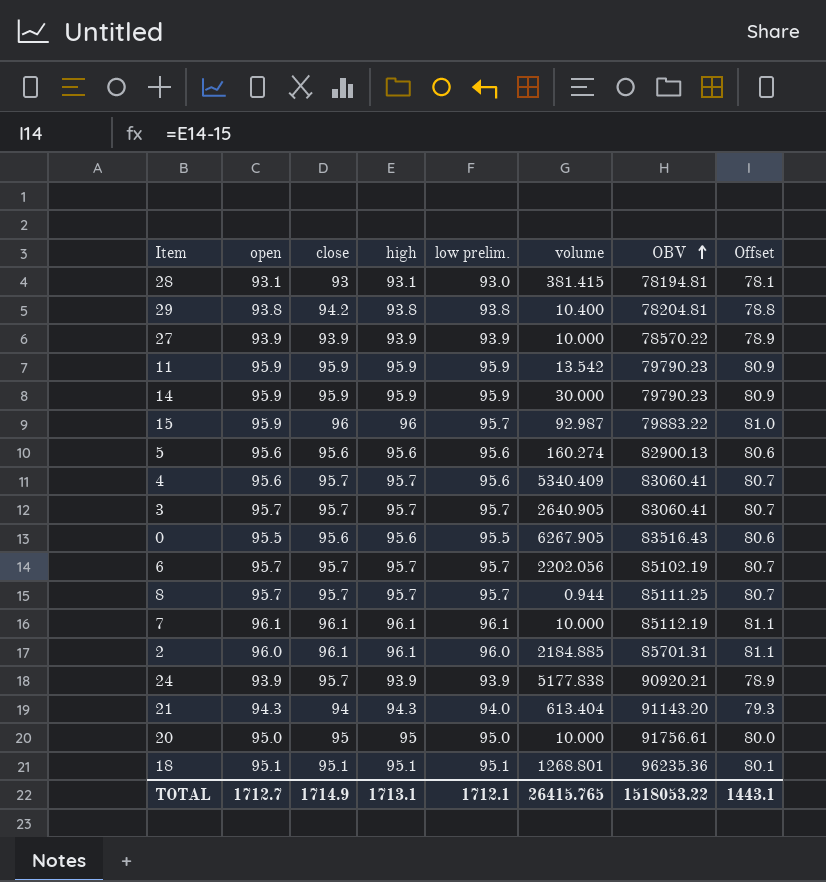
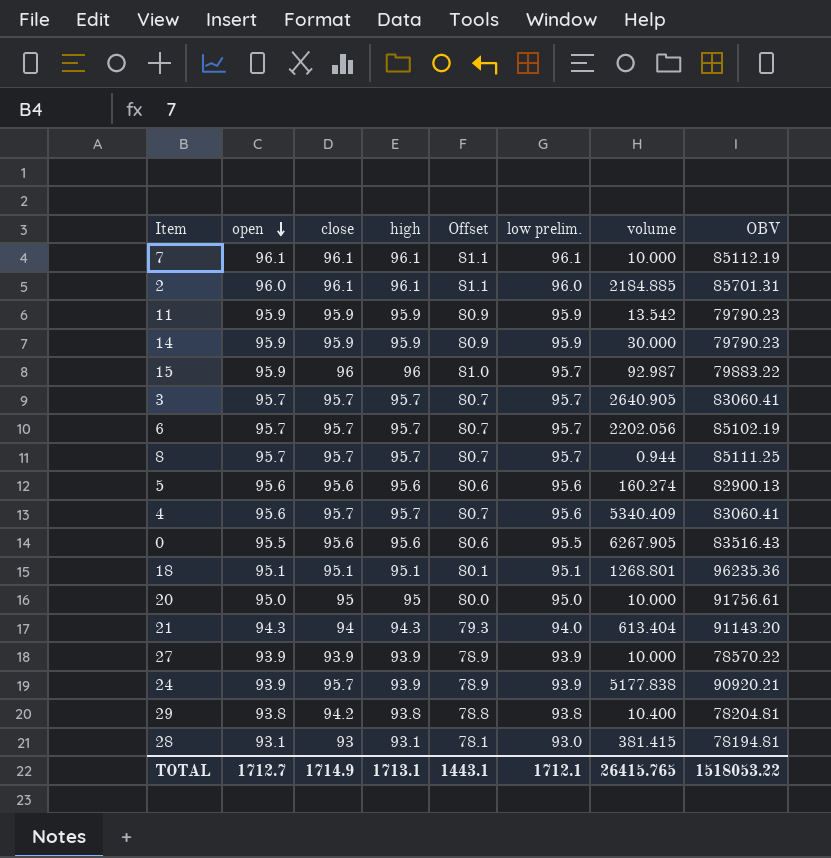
row order: OBV ascending -> open descending
column Offset | position: 8 -> 5

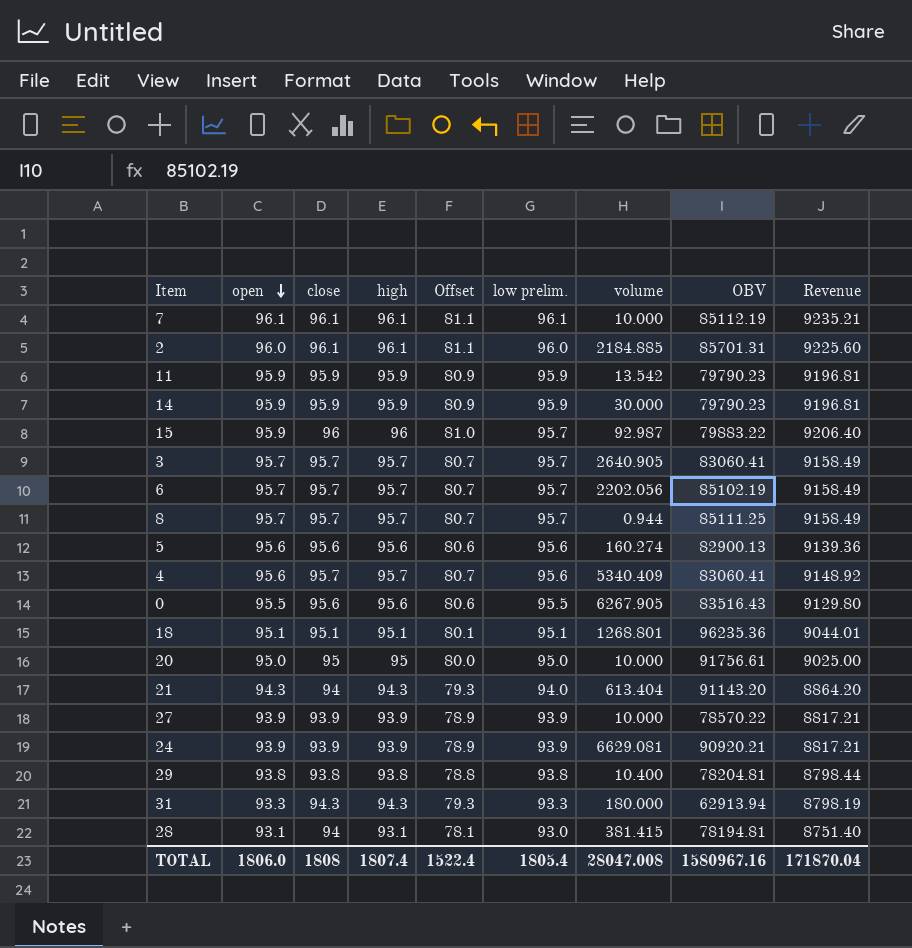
column Revenue | formula: none -> [open] * [close]
24 | close: 95.7 -> 93.9
24 | volume: 5177.838 -> 6629.081
29 | close: 94.2 -> 93.8
row 31: none -> 93.3 | 94.3 | 94.3 | 79.3 | 93.3 | 180.000 | 62913.94 | 8798.19
28 | close: 93 -> 94
TOTAL | open: 1712.7 -> 1806.0
TOTAL | close: 1714.9 -> 1808
TOTAL | high: 1713.1 -> 1807.4
TOTAL | Offset: 1443.1 -> 1522.4
TOTAL | low prelim.: 1712.1 -> 1805.4
TOTAL | volume: 26415.765 -> 28047.008
TOTAL | OBV: 1518053.22 -> 1580967.16

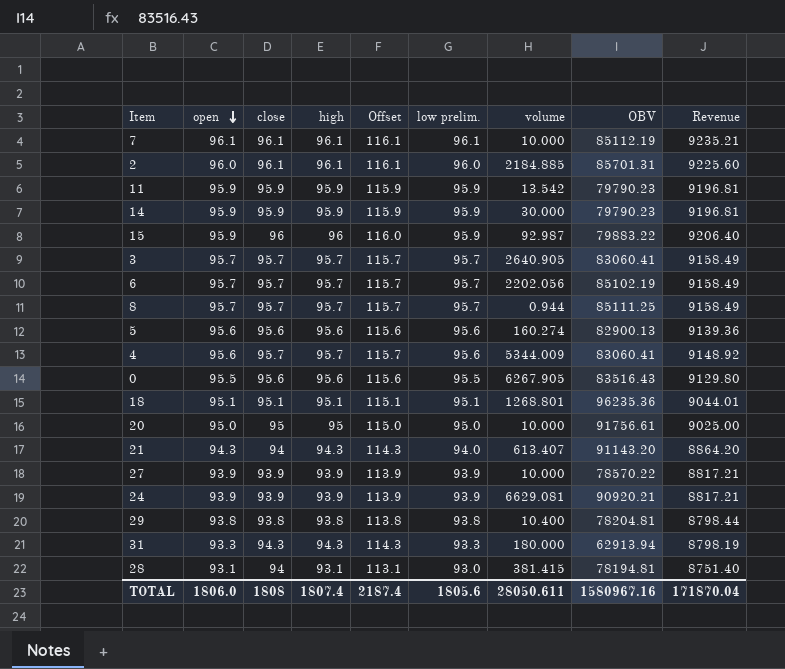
column Offset | formula: [high] - 15 -> [high] + 20
15 | low prelim.: 95.7 -> 95.9
4 | volume: 5340.409 -> 5344.009
21 | volume: 613.404 -> 613.407
TOTAL | Offset: 1522.4 -> 2187.4
TOTAL | low prelim.: 1805.4 -> 1805.6
TOTAL | volume: 28047.008 -> 28050.611

